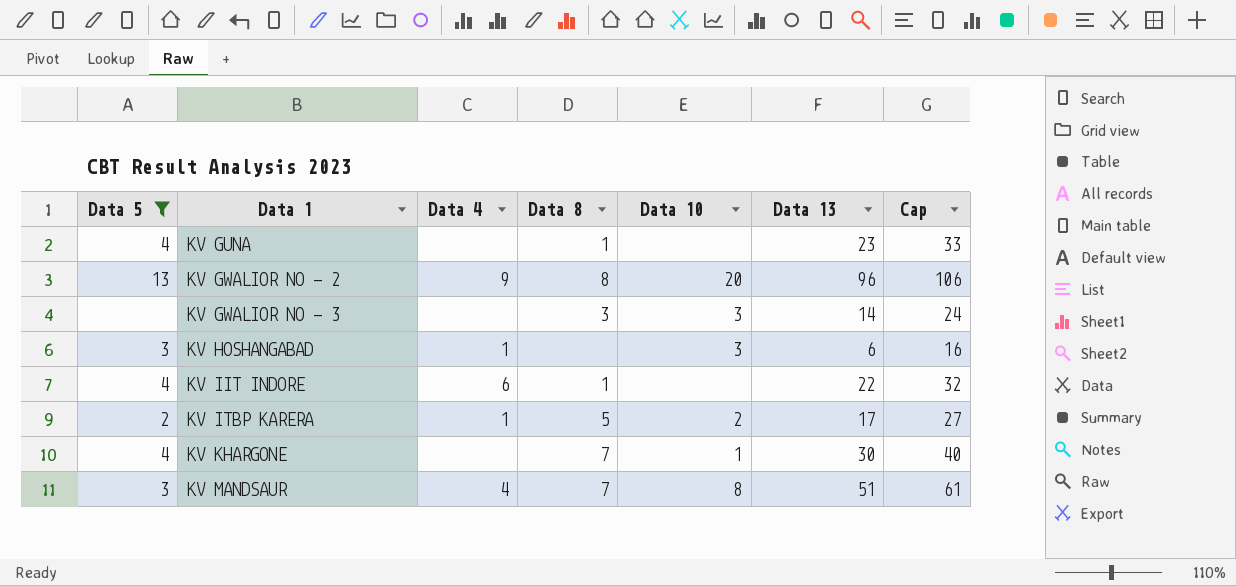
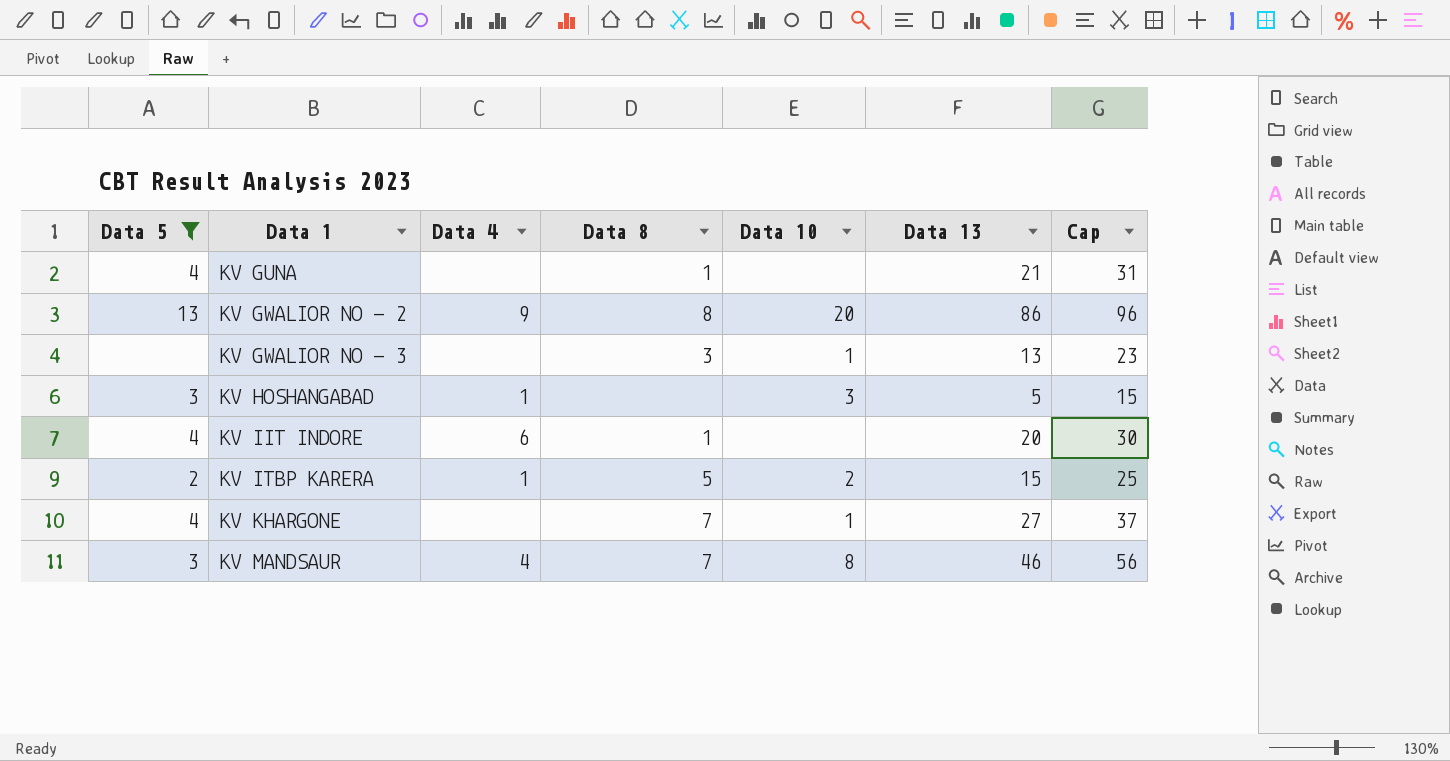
KV GUNA | Data 13: 23 -> 21
KV GUNA | Cap: 33 -> 31
KV GWALIOR NO - 2 | Data 13: 96 -> 86
KV GWALIOR NO - 2 | Cap: 106 -> 96
KV GWALIOR NO - 3 | Data 10: 3 -> 1
KV GWALIOR NO - 3 | Data 13: 14 -> 13
KV GWALIOR NO - 3 | Cap: 24 -> 23
KV HOSHANGABAD | Data 13: 6 -> 5
KV HOSHANGABAD | Cap: 16 -> 15
KV IIT INDORE | Data 13: 22 -> 20
KV IIT INDORE | Cap: 32 -> 30
KV ITBP KARERA | Data 13: 17 -> 15
KV ITBP KARERA | Cap: 27 -> 25
KV KHARGONE | Data 13: 30 -> 27
KV KHARGONE | Cap: 40 -> 37
KV MANDSAUR | Data 13: 51 -> 46
KV MANDSAUR | Cap: 61 -> 56

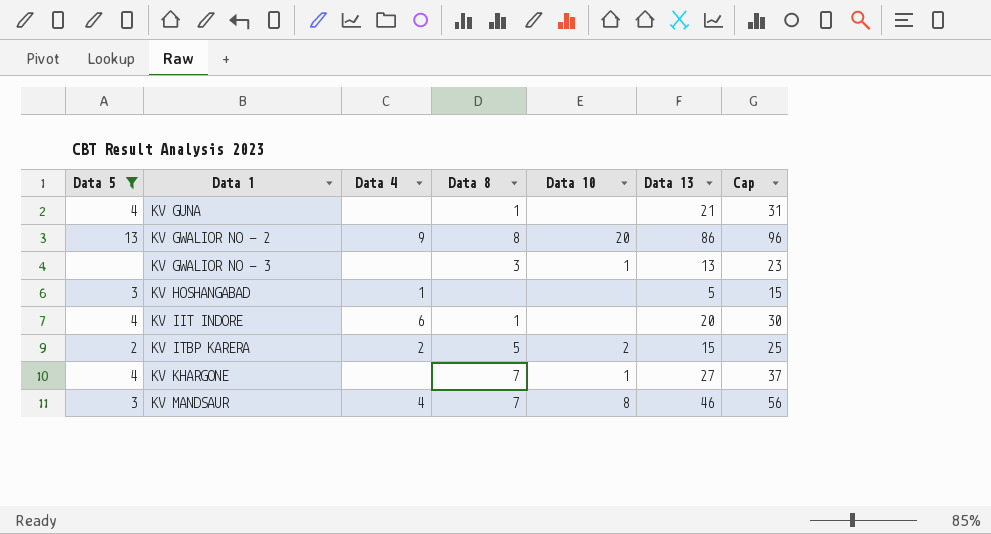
KV HOSHANGABAD | Data 10: 3 -> none
KV ITBP KARERA | Data 4: 1 -> 2

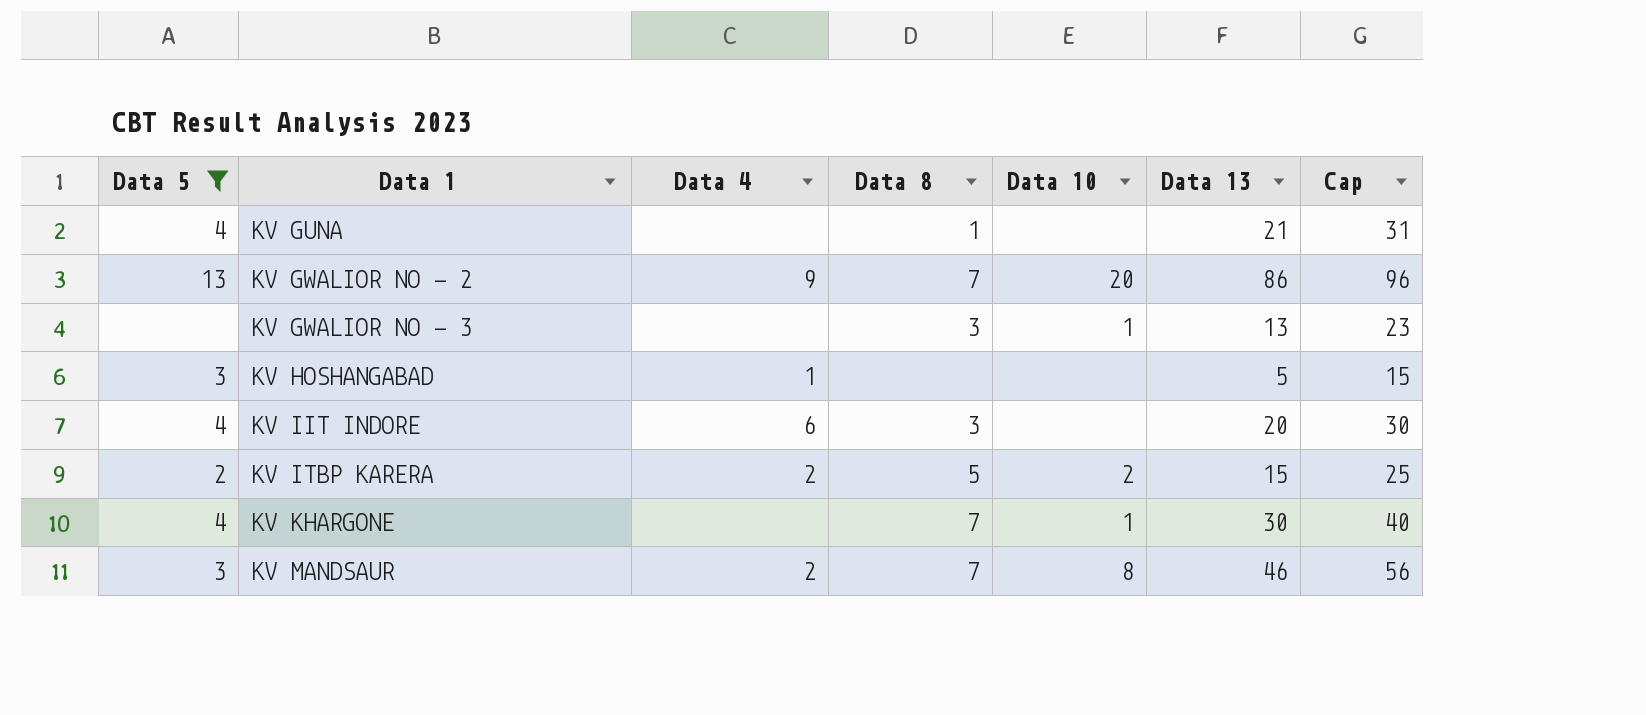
KV GWALIOR NO - 2 | Data 8: 8 -> 7
KV IIT INDORE | Data 8: 1 -> 3
KV KHARGONE | Data 13: 27 -> 30
KV KHARGONE | Cap: 37 -> 40
KV MANDSAUR | Data 4: 4 -> 2

